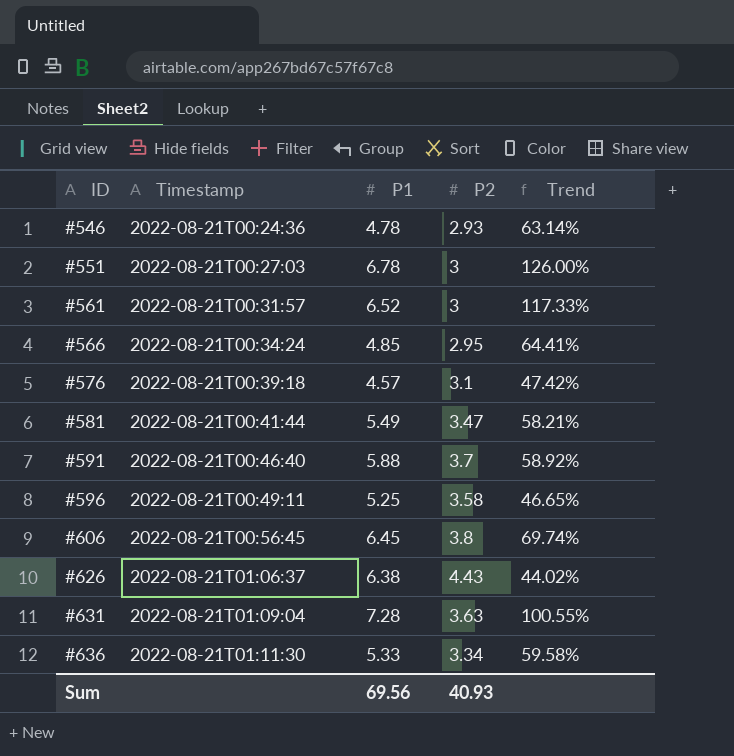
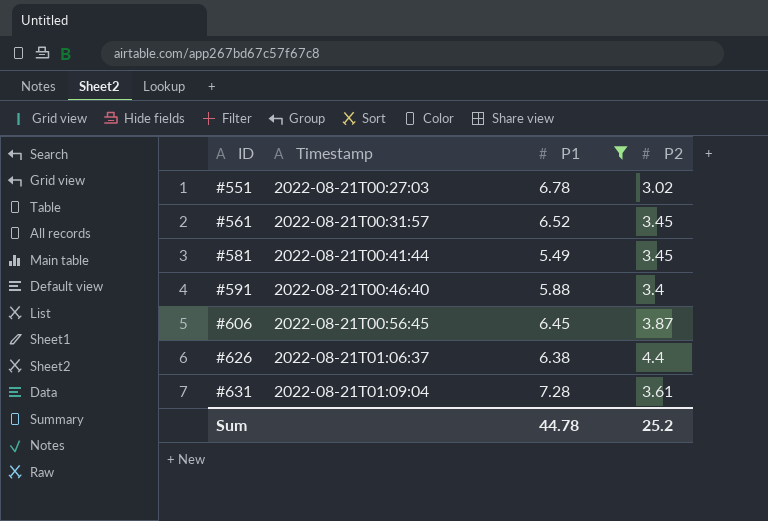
filter: none -> P1 >= 5.49
column Trend | formula: ([P1] - [P2]) / [P2] -> none
#551 | P2: 3 -> 3.02
#561 | P2: 3 -> 3.45
#581 | P2: 3.47 -> 3.45
#591 | P2: 3.7 -> 3.4
#606 | P2: 3.8 -> 3.87
#626 | P2: 4.43 -> 4.4
#631 | P2: 3.63 -> 3.61
Sum | P1: 69.56 -> 44.78
Sum | P2: 40.93 -> 25.2

